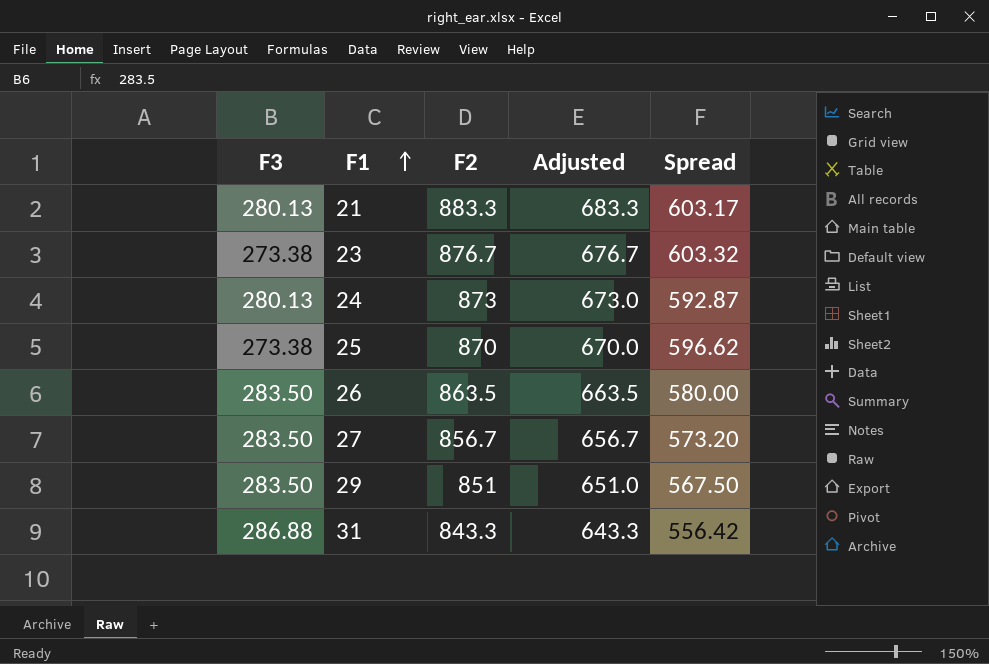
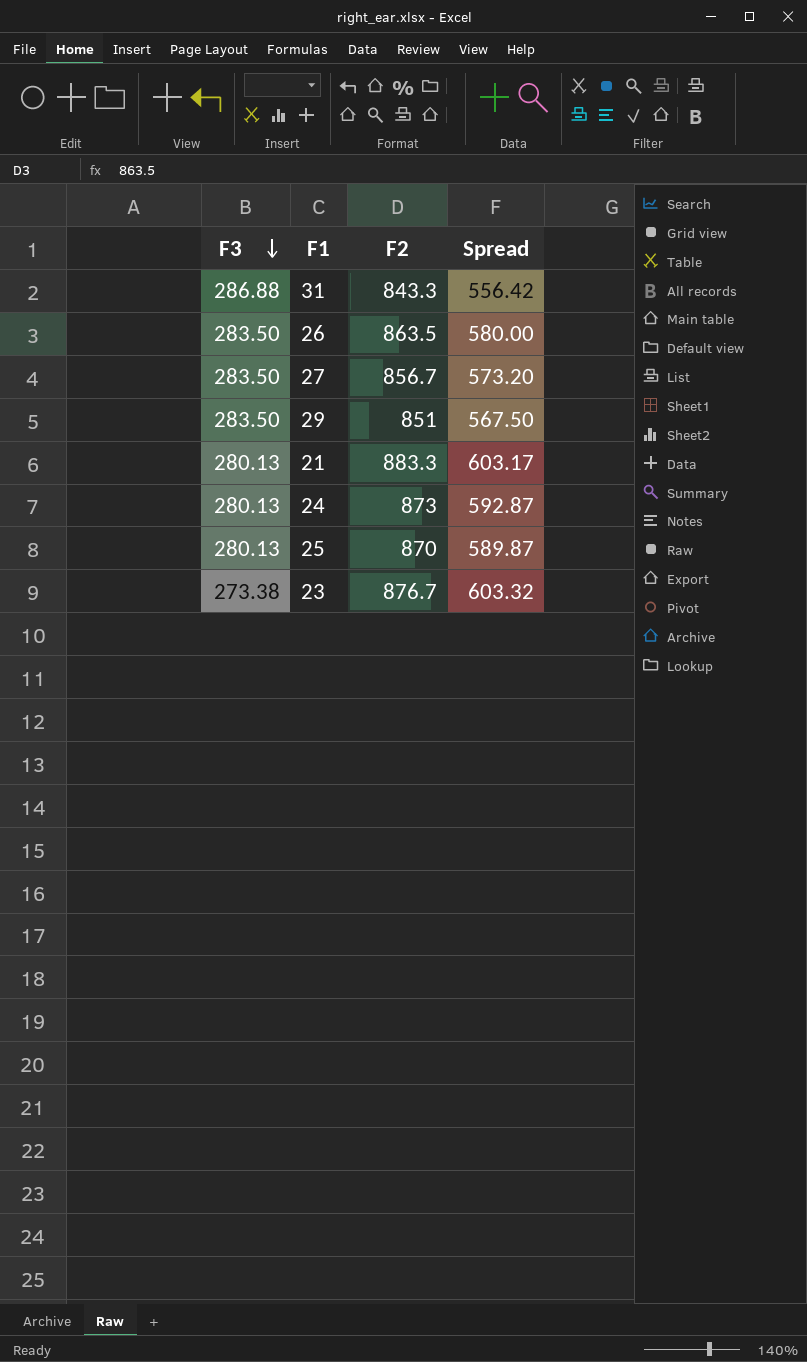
row order: F1 ascending -> F3 descending
column Adjusted | formula: [F2] - 200 -> none
25 | F3: 273.38 -> 280.13
25 | Spread: 596.62 -> 589.87

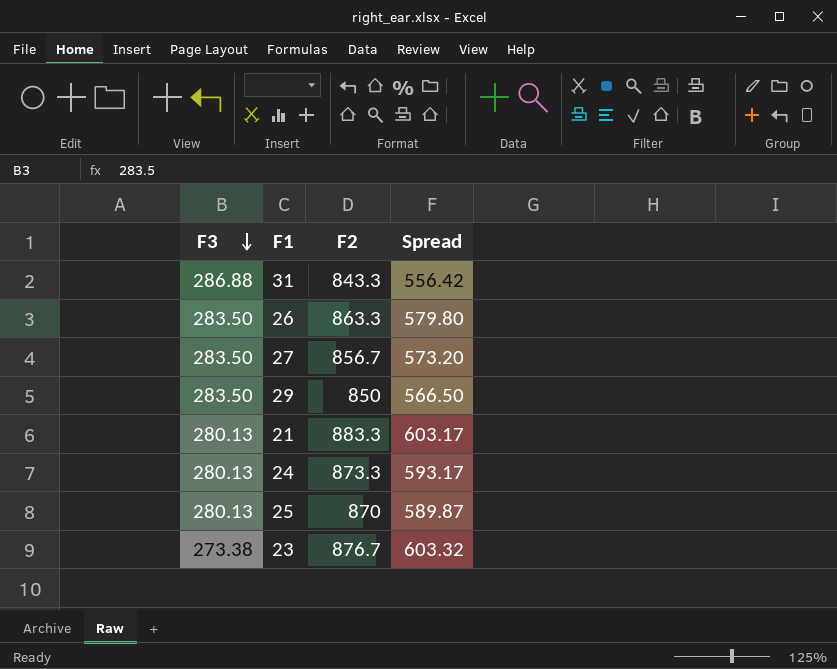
26 | F2: 863.5 -> 863.3
26 | Spread: 580.00 -> 579.80
29 | F2: 851 -> 850
29 | Spread: 567.50 -> 566.50
24 | F2: 873 -> 873.3
24 | Spread: 592.87 -> 593.17

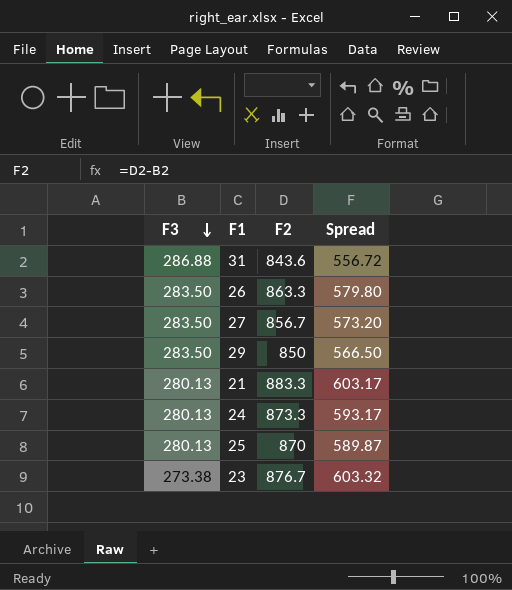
31 | F2: 843.3 -> 843.6
31 | Spread: 556.42 -> 556.72

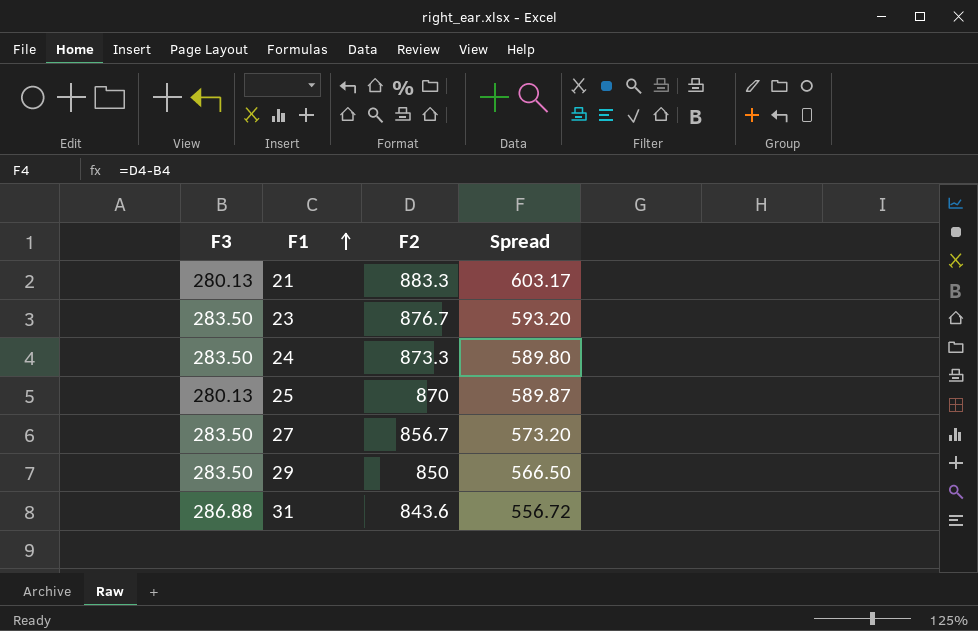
row order: F3 descending -> F1 ascending
row 26: 283.50 | 863.3 | 579.80 -> none
23 | F3: 273.38 -> 283.50
23 | Spread: 603.32 -> 593.20
24 | F3: 280.13 -> 283.50
24 | Spread: 593.17 -> 589.80

